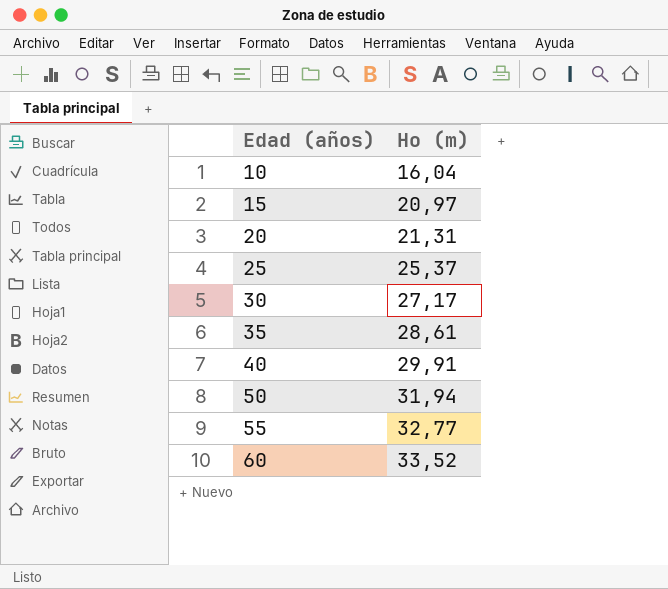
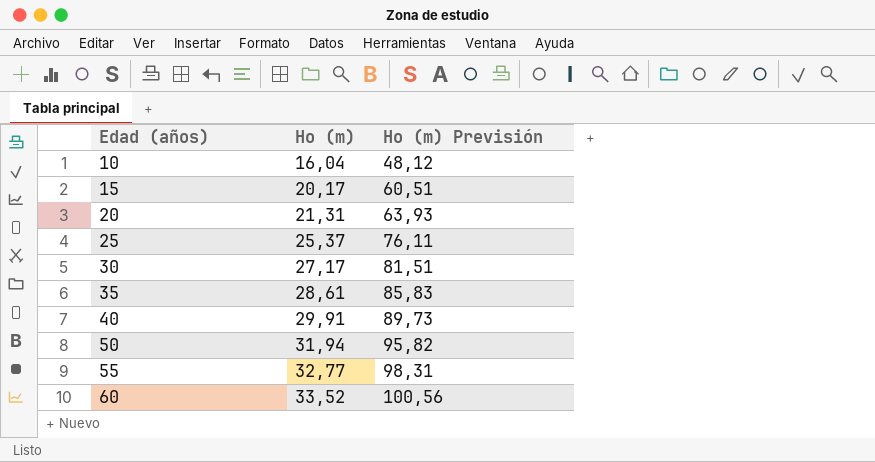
column Ho (m) Previsión | formula: none -> [Ho (m)] * 3
15 | Ho (m): 20,97 -> 20,17

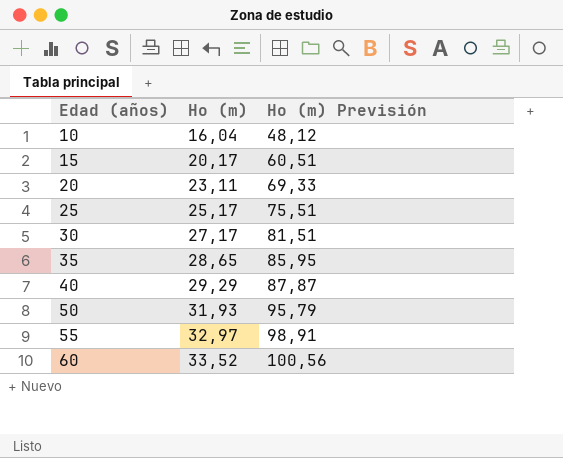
20 | Ho (m): 21,31 -> 23,11
20 | Ho (m) Previsión: 63,93 -> 69,33
25 | Ho (m): 25,37 -> 25,17
25 | Ho (m) Previsión: 76,11 -> 75,51
35 | Ho (m): 28,61 -> 28,65
35 | Ho (m) Previsión: 85,83 -> 85,95
40 | Ho (m): 29,91 -> 29,29
40 | Ho (m) Previsión: 89,73 -> 87,87
50 | Ho (m): 31,94 -> 31,93
50 | Ho (m) Previsión: 95,82 -> 95,79
55 | Ho (m): 32,77 -> 32,97
55 | Ho (m) Previsión: 98,31 -> 98,91

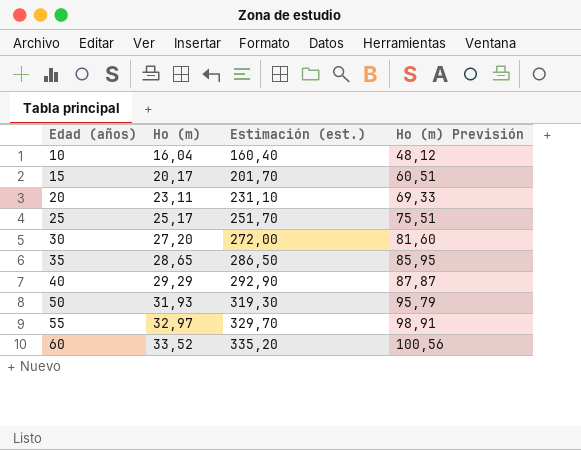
column Estimación (est.) | formula: none -> [Ho (m)] * 10
30 | Ho (m): 27,17 -> 27,20
30 | Ho (m) Previsión: 81,51 -> 81,60

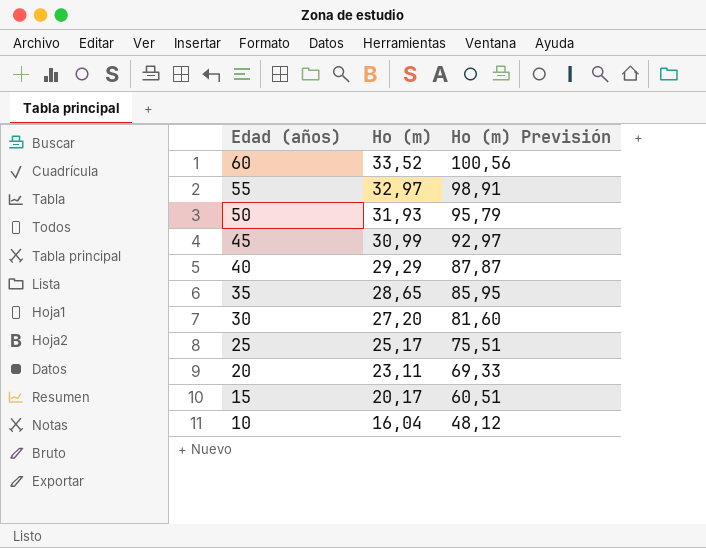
row order: Edad (años) ascending -> Edad (años) descending
column Estimación (est.) | formula: [Ho (m)] * 10 -> none
row 45: none -> 30,99 | 92,97

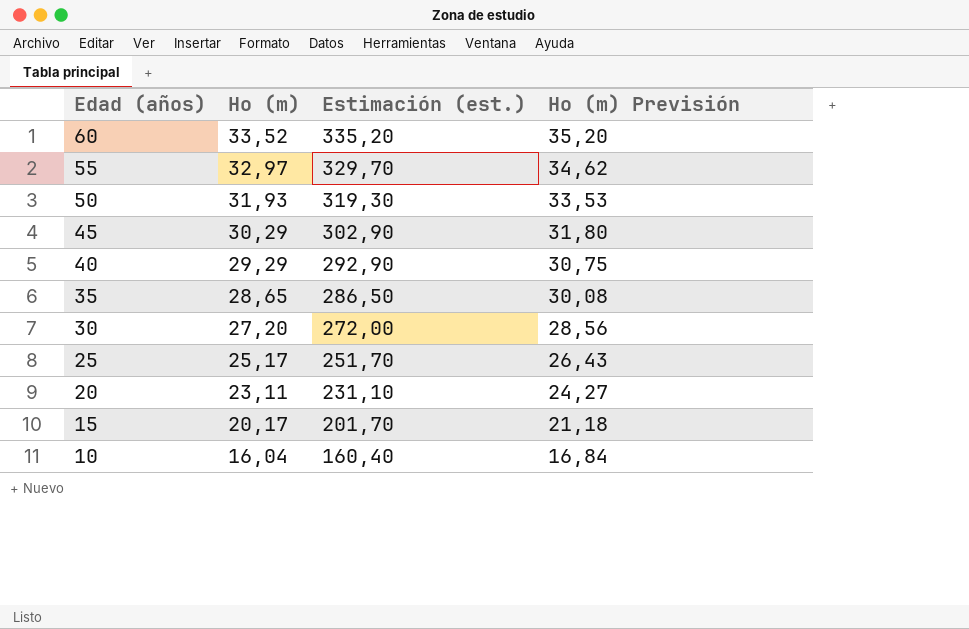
column Estimación (est.) | formula: none -> [Ho (m)] * 10
column Ho (m) Previsión | formula: [Ho (m)] * 3 -> [Ho (m)] * 1,05
45 | Ho (m): 30,99 -> 30,29

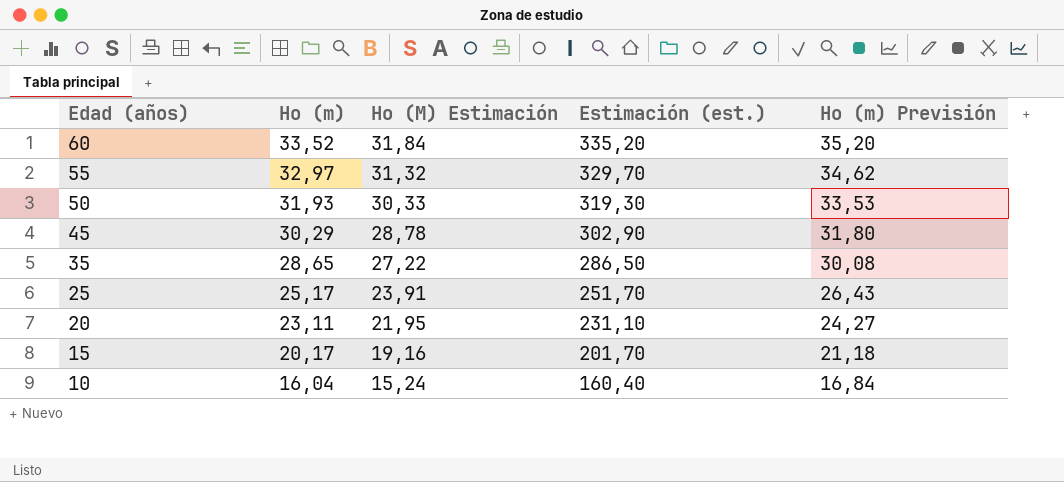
column Ho (M) Estimación | formula: none -> [Ho (m)] * 0,95
row 40: 29,29 | 292,90 | 30,75 -> none
row 30: 27,20 | 272,00 | 28,56 -> none

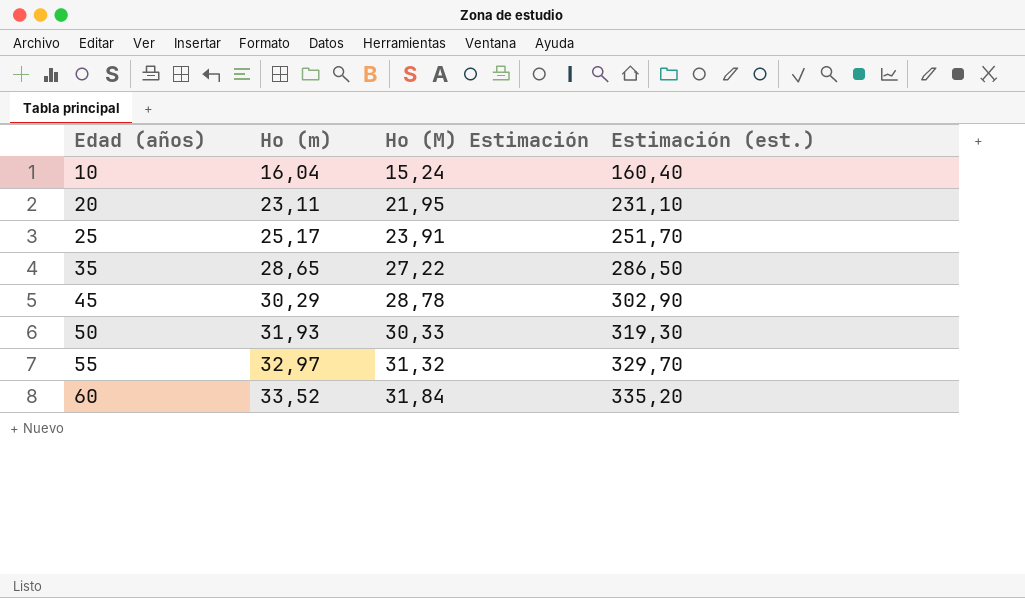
row order: Edad (años) descending -> Edad (años) ascending
column Ho (m) Previsión | formula: [Ho (m)] * 1,05 -> none
row 15: 20,17 | 19,16 | 201,70 | 21,18 -> none

